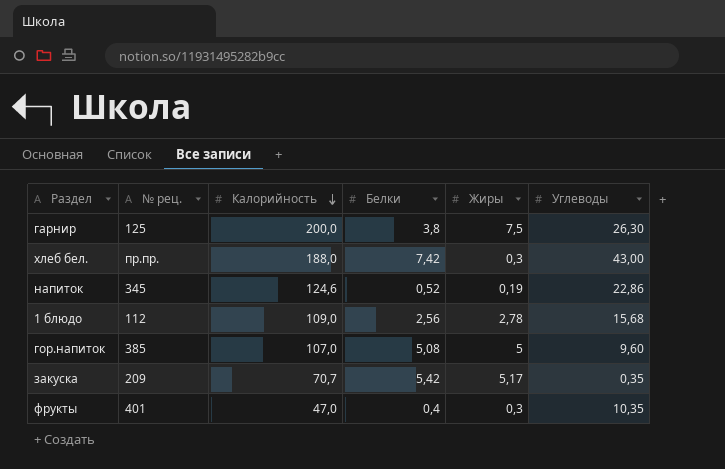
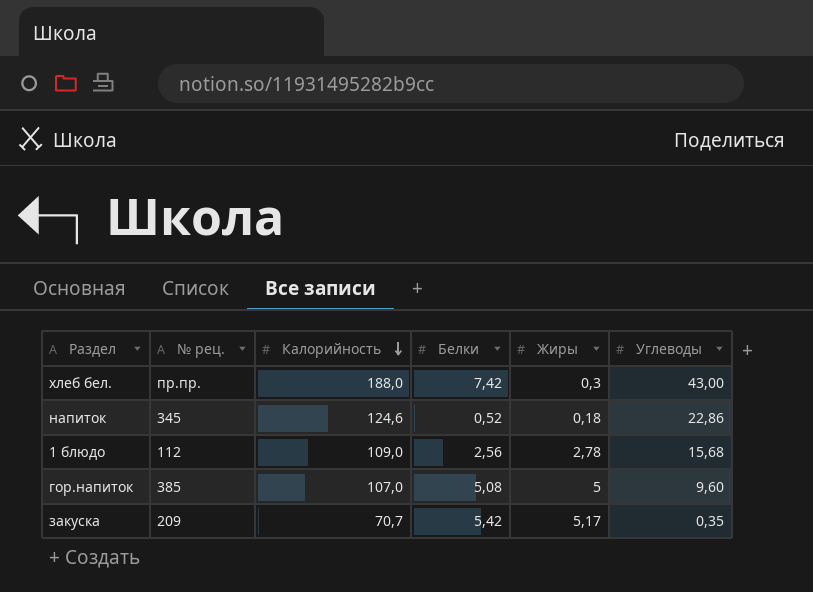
row гарнир: 125 | 200,0 | 3,8 | 7,5 | 26,30 -> none
row фрукты: 401 | 47,0 | 0,4 | 0,3 | 10,35 -> none
напиток | Жиры: 0,19 -> 0,18

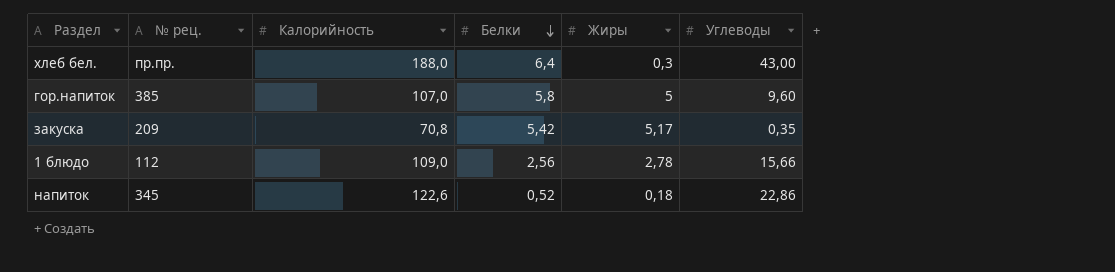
row order: Калорийность descending -> Белки descending
хлеб бел. | Белки: 7,42 -> 6,4
гор.напиток | Белки: 5,08 -> 5,8
закуска | Калорийность: 70,7 -> 70,8
1 блюдо | Углеводы: 15,68 -> 15,66
напиток | Калорийность: 124,6 -> 122,6

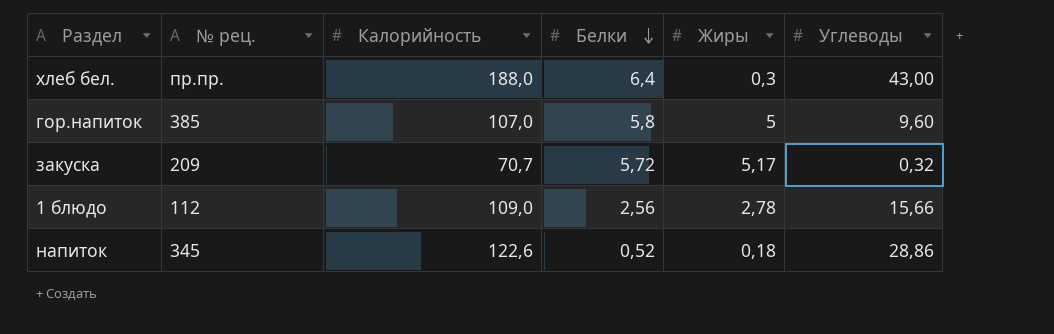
закуска | Калорийность: 70,8 -> 70,7
закуска | Белки: 5,42 -> 5,72
закуска | Углеводы: 0,35 -> 0,32
напиток | Углеводы: 22,86 -> 28,86

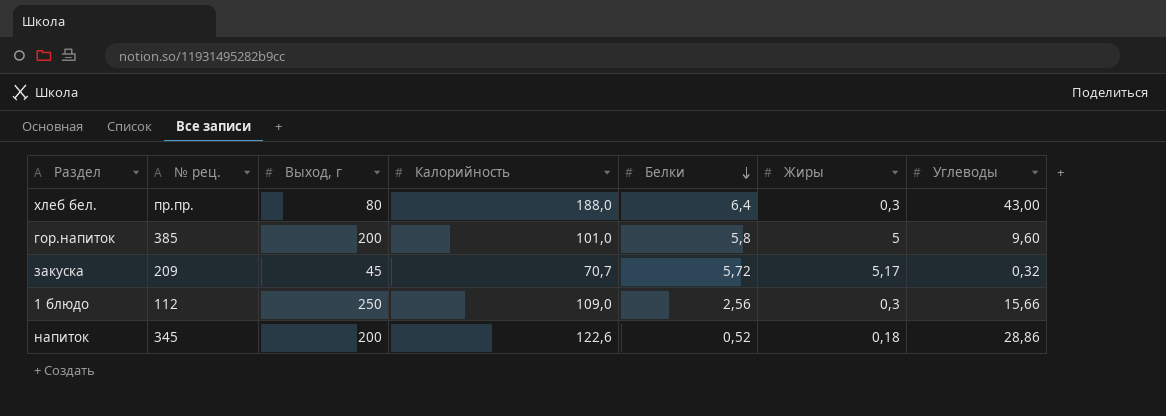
column Выход, г | position: none -> 3
гор.напиток | Калорийность: 107,0 -> 101,0
1 блюдо | Жиры: 2,78 -> 0,3

